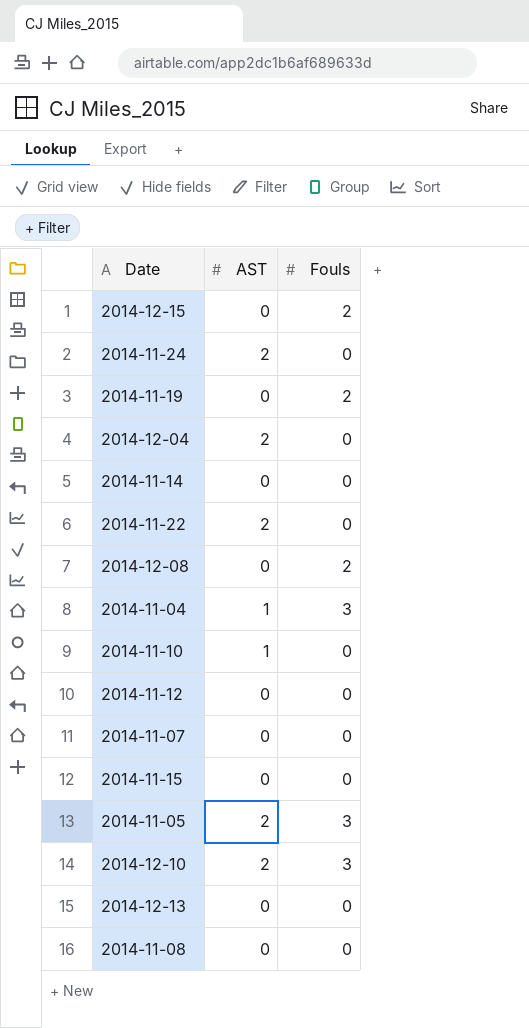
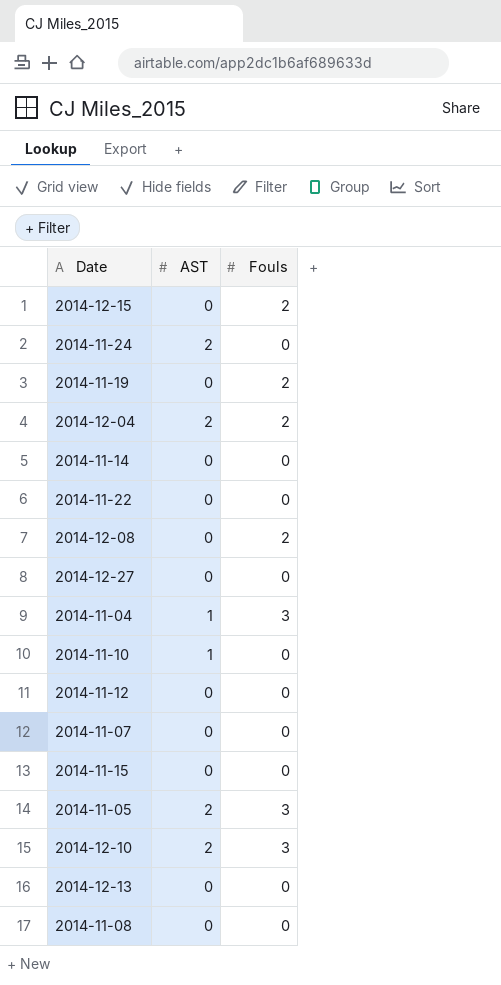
2014-12-04 | Fouls: 0 -> 2
2014-11-22 | AST: 2 -> 0
row 2014-12-27: none -> 0 | 0

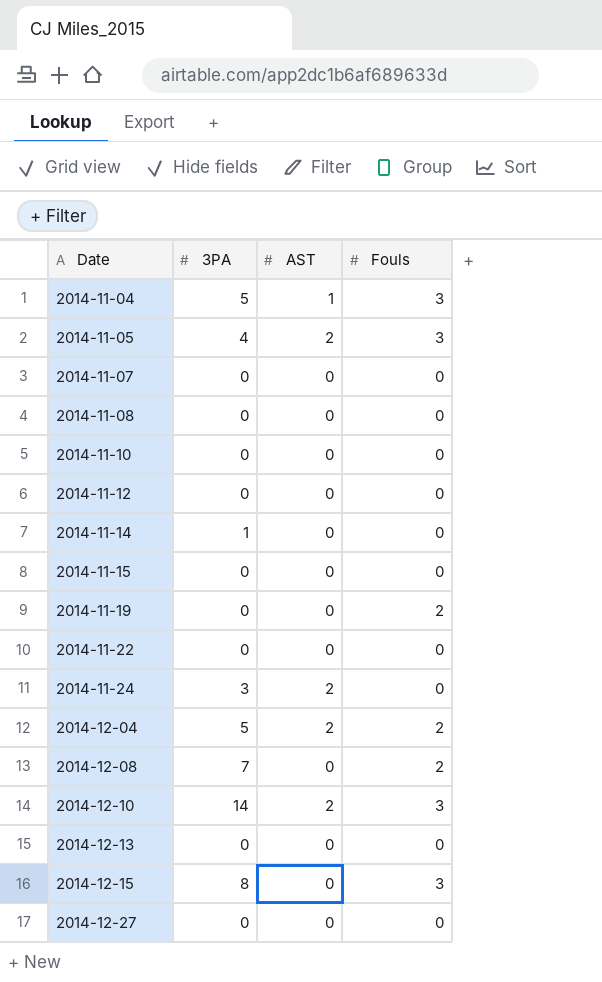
row order: none -> Date ascending
column 3PA | position: none -> 2
2014-11-10 | AST: 1 -> 0
2014-12-15 | Fouls: 2 -> 3

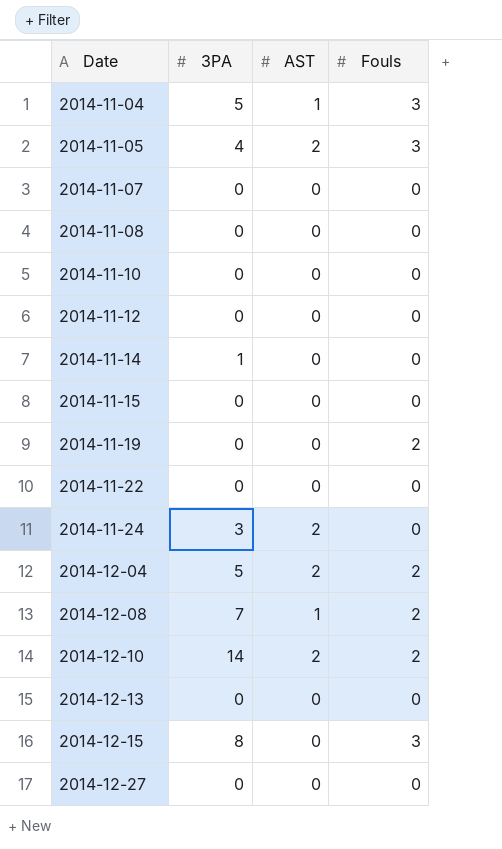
2014-12-08 | AST: 0 -> 1
2014-12-10 | Fouls: 3 -> 2

